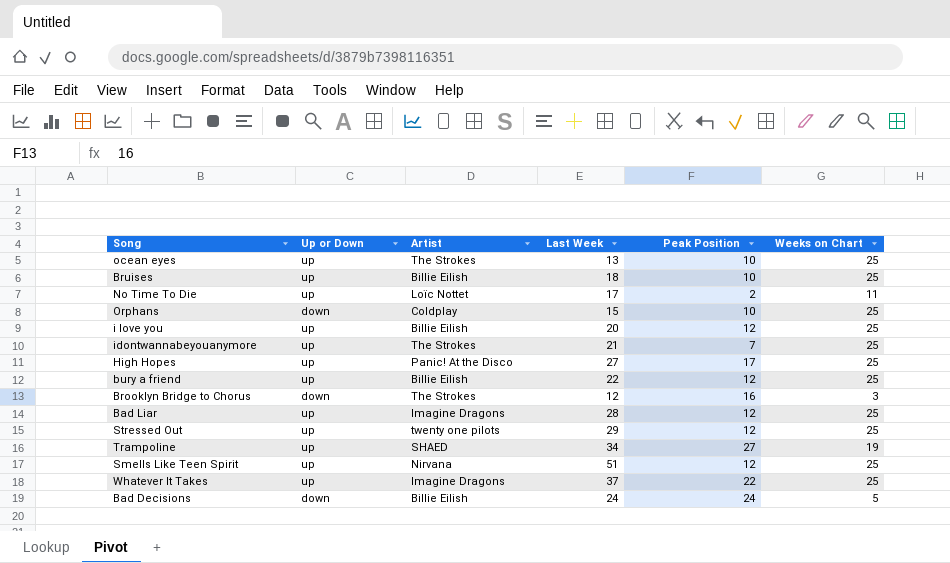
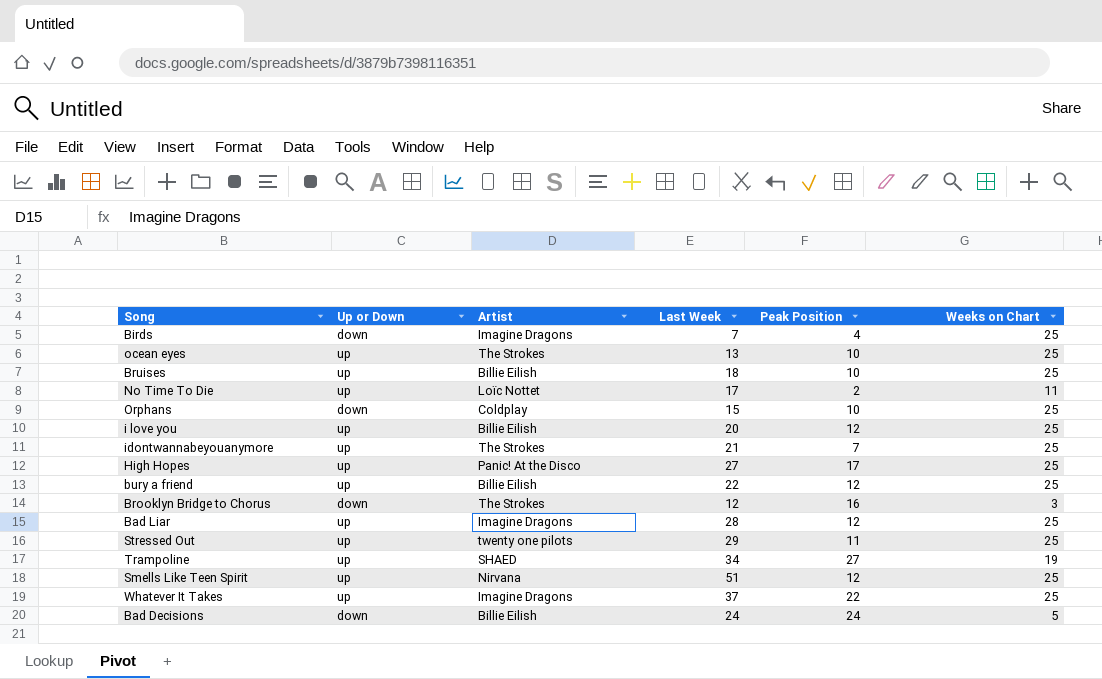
row Birds: none -> down | Imagine Dragons | 7 | 4 | 25
Stressed Out | Peak Position: 12 -> 11

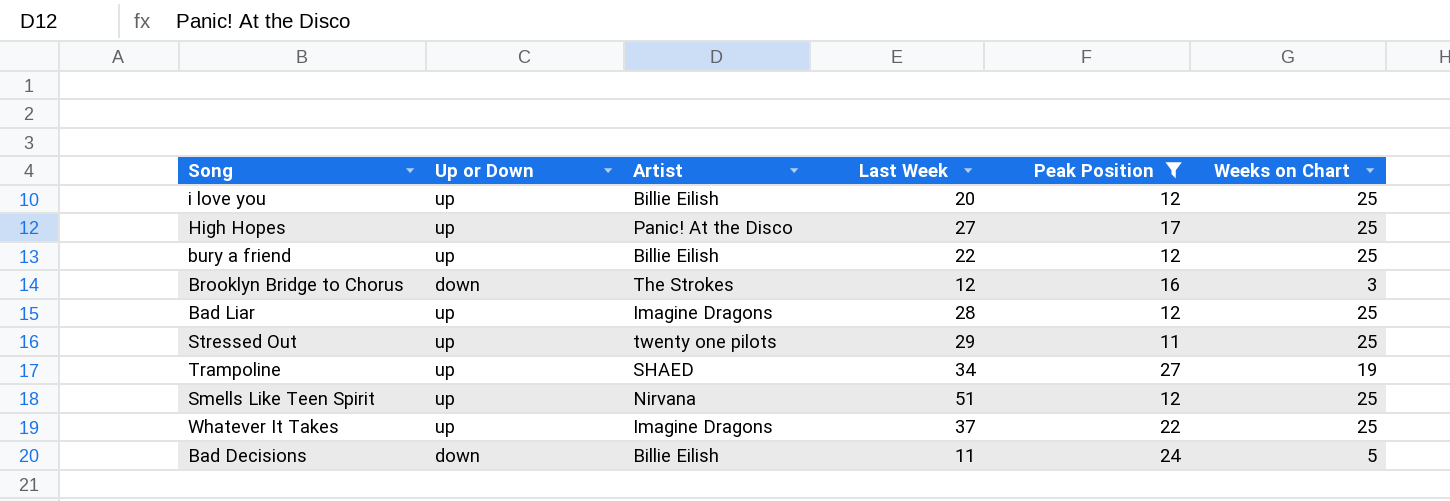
filter: none -> Peak Position >= 11
Bad Decisions | Last Week: 24 -> 11

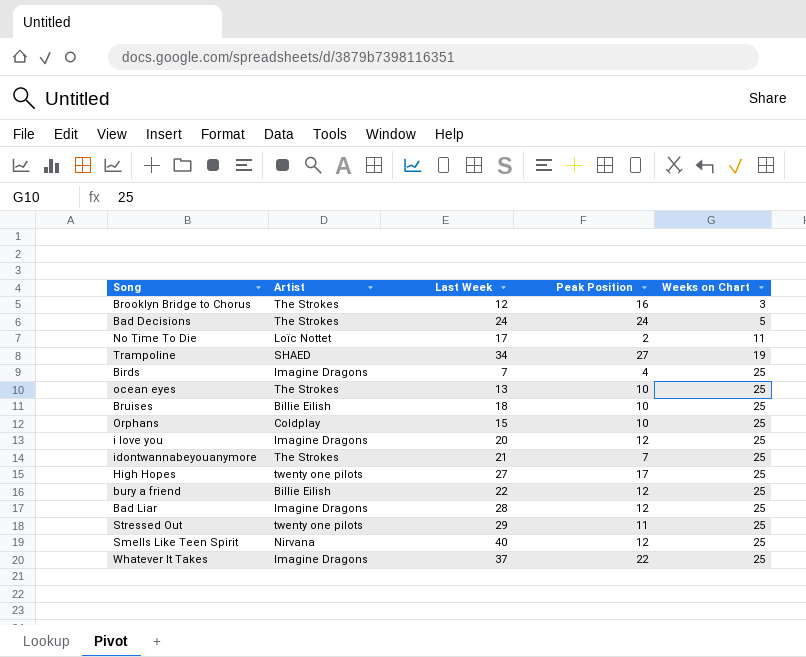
filter: Peak Position >= 11 -> none
row order: none -> Weeks on Chart ascending
column Up or Down | position: 2 -> none
Bad Decisions | Artist: Billie Eilish -> The Strokes
Bad Decisions | Last Week: 11 -> 24
i love you | Artist: Billie Eilish -> Imagine Dragons
High Hopes | Artist: Panic! At the Disco -> twenty one pilots
Smells Like Teen Spirit | Last Week: 51 -> 40

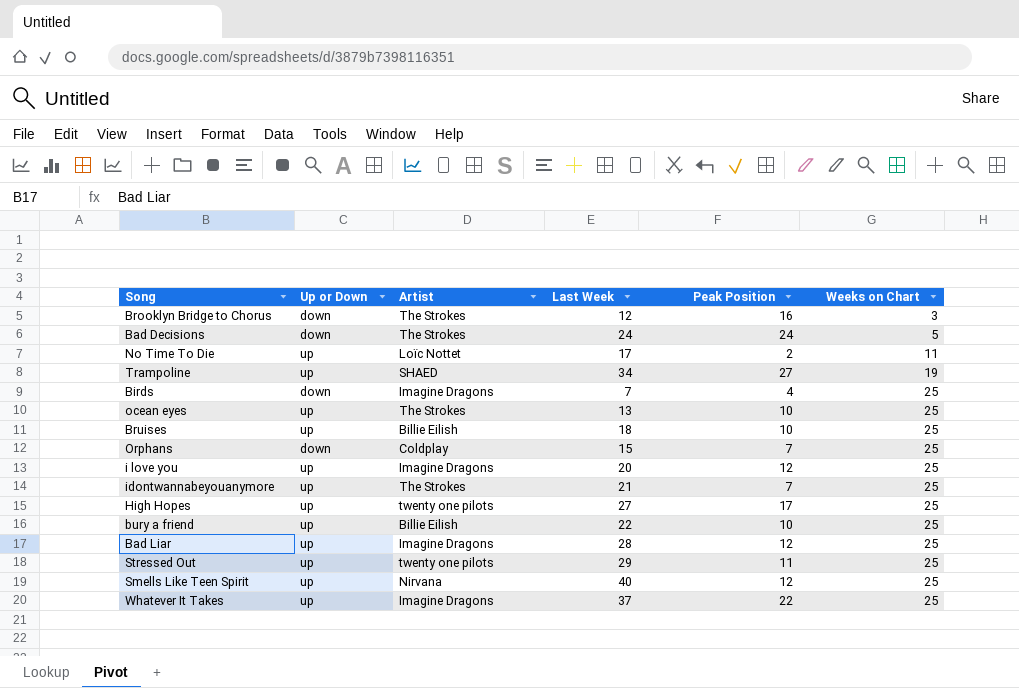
column Up or Down | position: none -> 2
Orphans | Peak Position: 10 -> 7
bury a friend | Peak Position: 12 -> 10

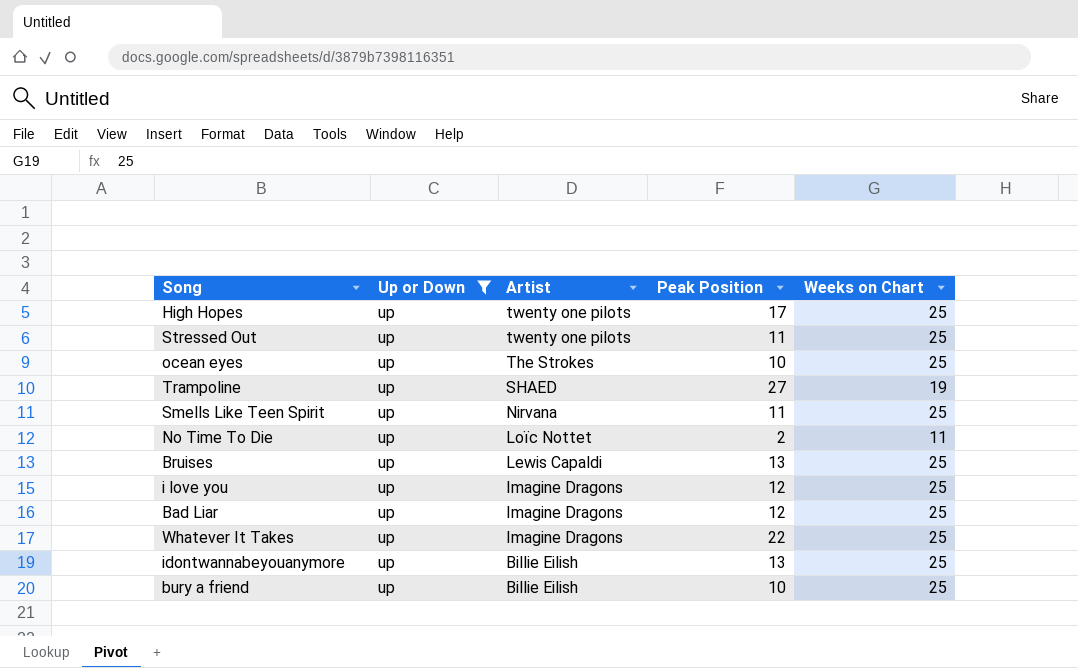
filter: none -> Up or Down = up
row order: Weeks on Chart ascending -> Artist descending
column Last Week | position: 4 -> none
Smells Like Teen Spirit | Peak Position: 12 -> 11
Bruises | Artist: Billie Eilish -> Lewis Capaldi
Bruises | Peak Position: 10 -> 13
idontwannabeyouanymore | Artist: The Strokes -> Billie Eilish
idontwannabeyouanymore | Peak Position: 7 -> 13

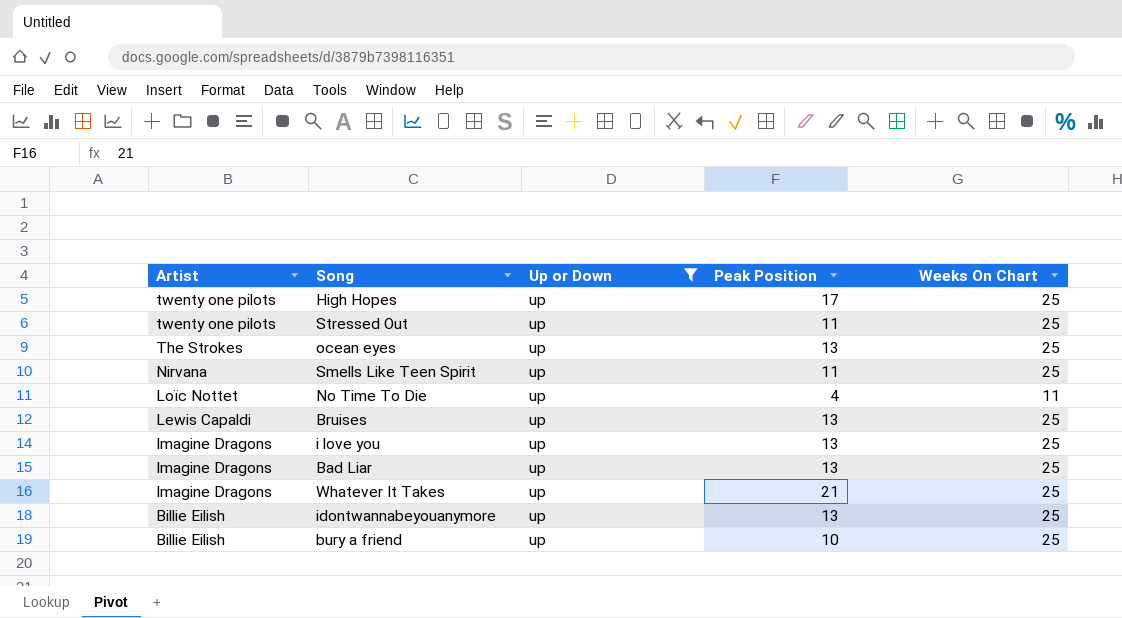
column Artist | position: 3 -> 1
column name: Weeks on Chart -> Weeks On Chart
row Trampoline: up | SHAED | 27 | 19 -> none
ocean eyes | Peak Position: 10 -> 13
No Time To Die | Peak Position: 2 -> 4
i love you | Peak Position: 12 -> 13
Bad Liar | Peak Position: 12 -> 13
Whatever It Takes | Peak Position: 22 -> 21

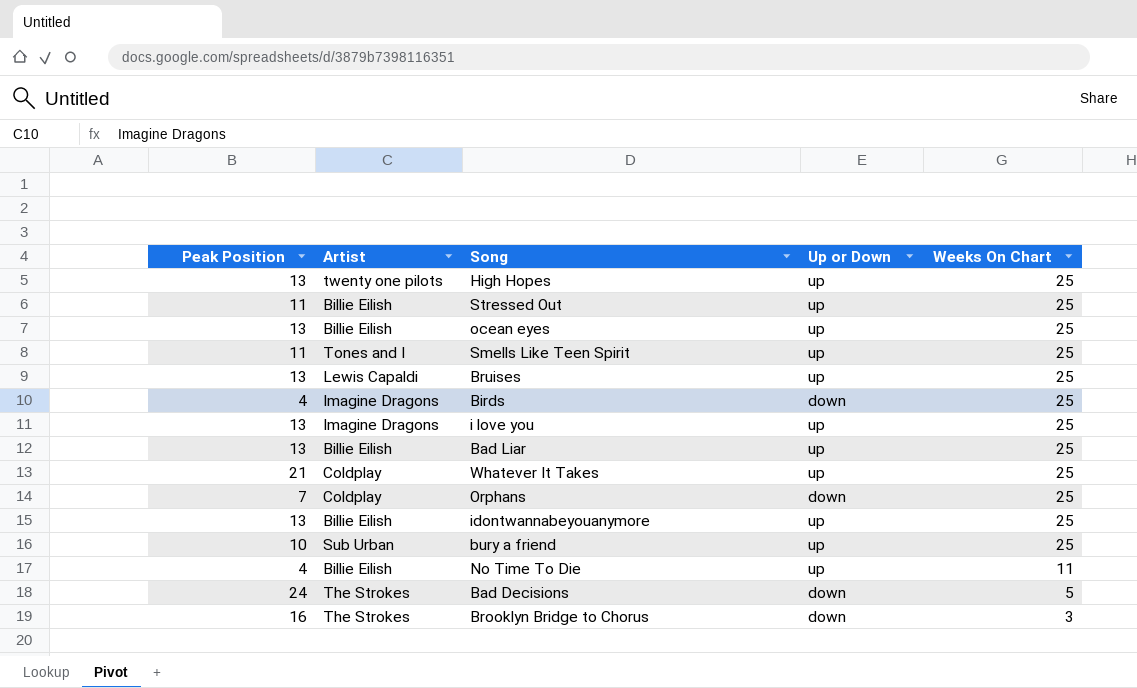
filter: Up or Down = up -> none
row order: Artist descending -> Weeks On Chart descending
column Peak Position | position: 4 -> 1
High Hopes | Peak Position: 17 -> 13
Stressed Out | Artist: twenty one pilots -> Billie Eilish
ocean eyes | Artist: The Strokes -> Billie Eilish
Smells Like Teen Spirit | Artist: Nirvana -> Tones and I
Bad Liar | Artist: Imagine Dragons -> Billie Eilish
Whatever It Takes | Artist: Imagine Dragons -> Coldplay
bury a friend | Artist: Billie Eilish -> Sub Urban
No Time To Die | Artist: Loïc Nottet -> Billie Eilish

